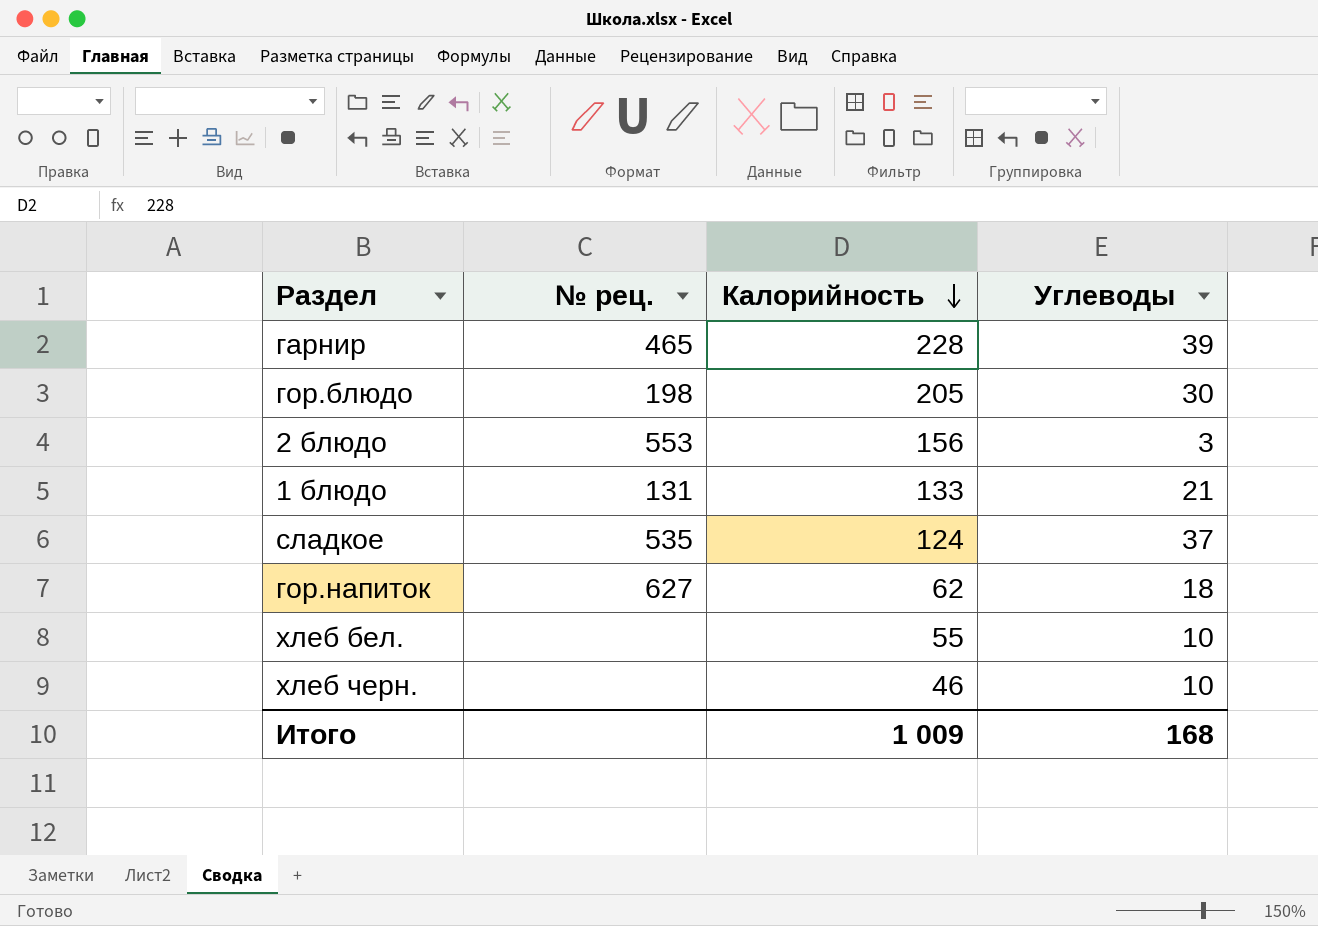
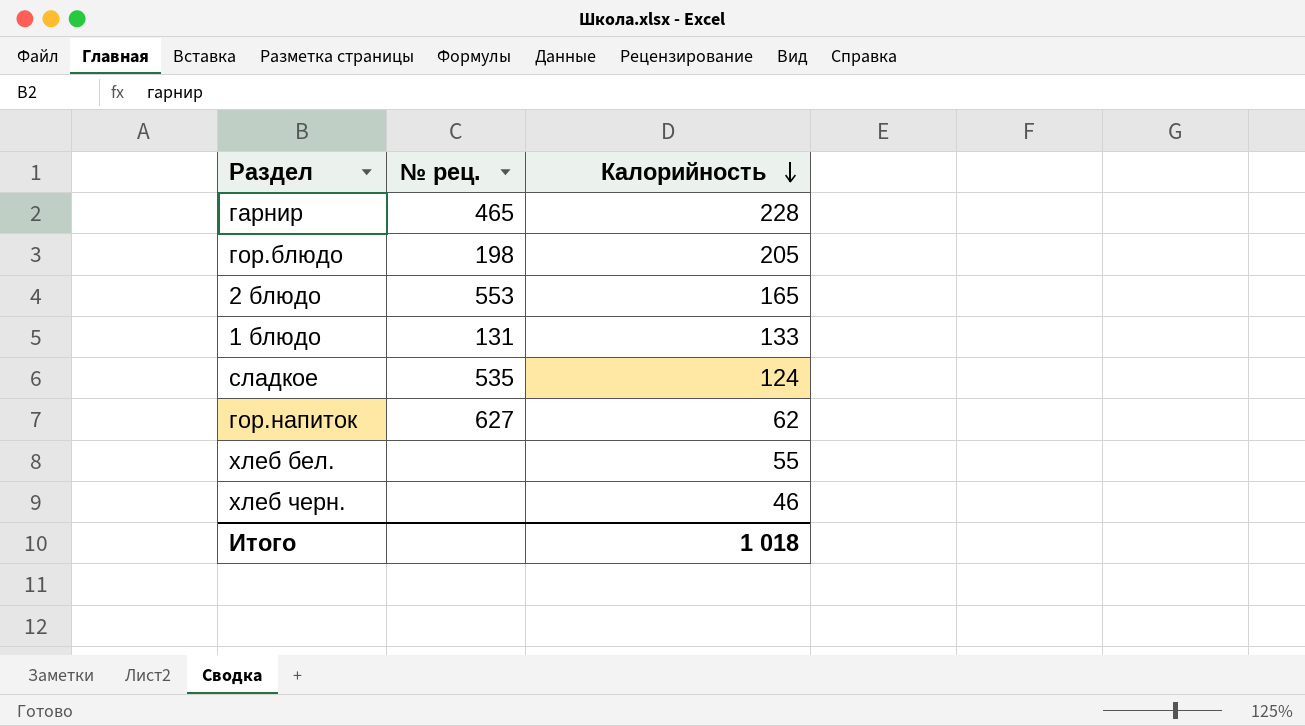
column Углеводы | position: 4 -> none
2 блюдо | Калорийность: 156 -> 165
Итого | Калорийность: 1 009 -> 1 018

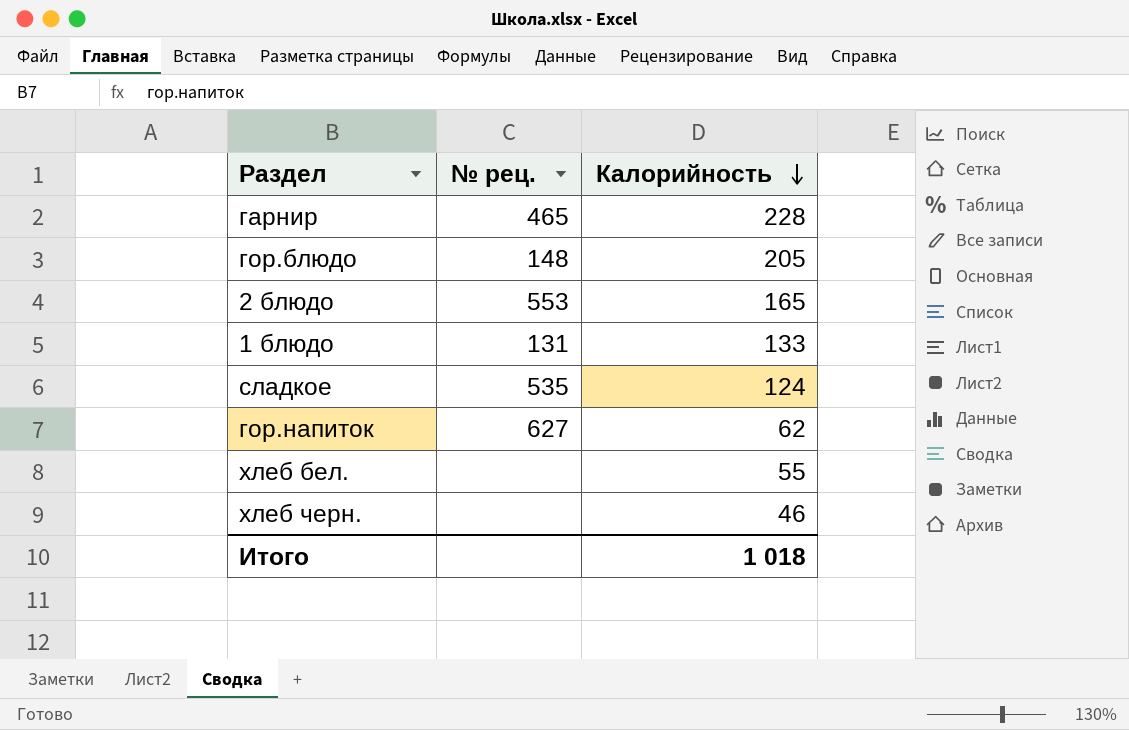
гор.блюдо | № рец.: 198 -> 148

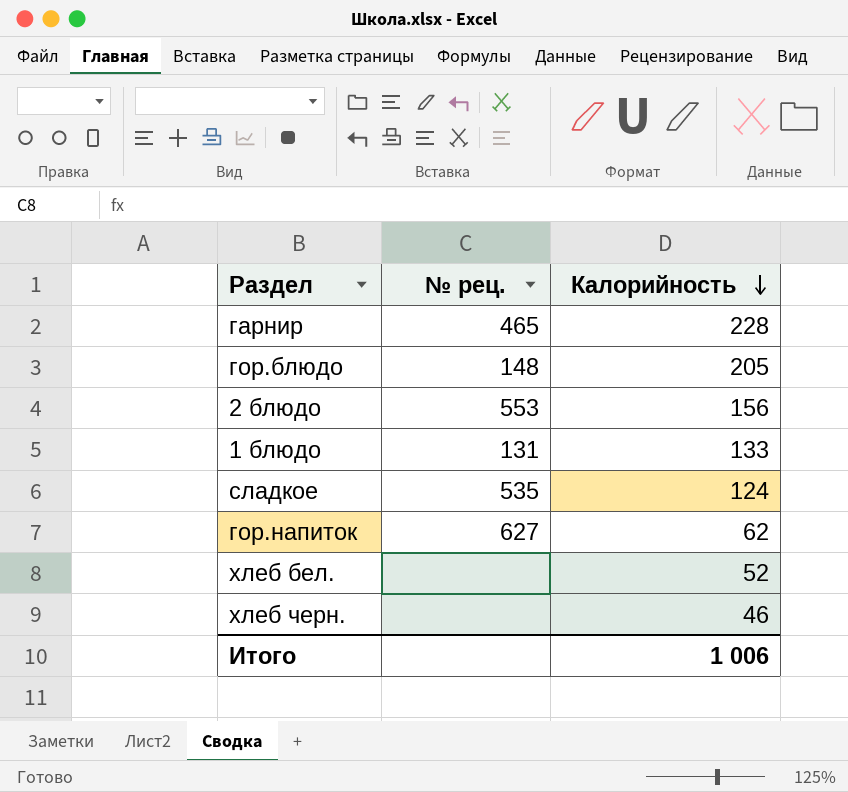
2 блюдо | Калорийность: 165 -> 156
хлеб бел. | Калорийность: 55 -> 52
Итого | Калорийность: 1 018 -> 1 006

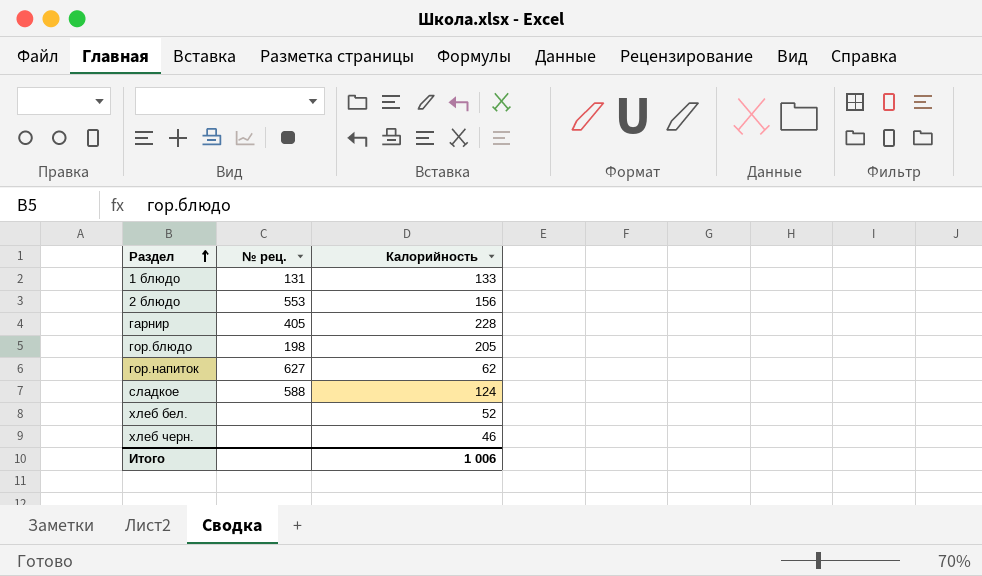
row order: Калорийность descending -> Раздел ascending
гарнир | № рец.: 465 -> 405
гор.блюдо | № рец.: 148 -> 198
сладкое | № рец.: 535 -> 588

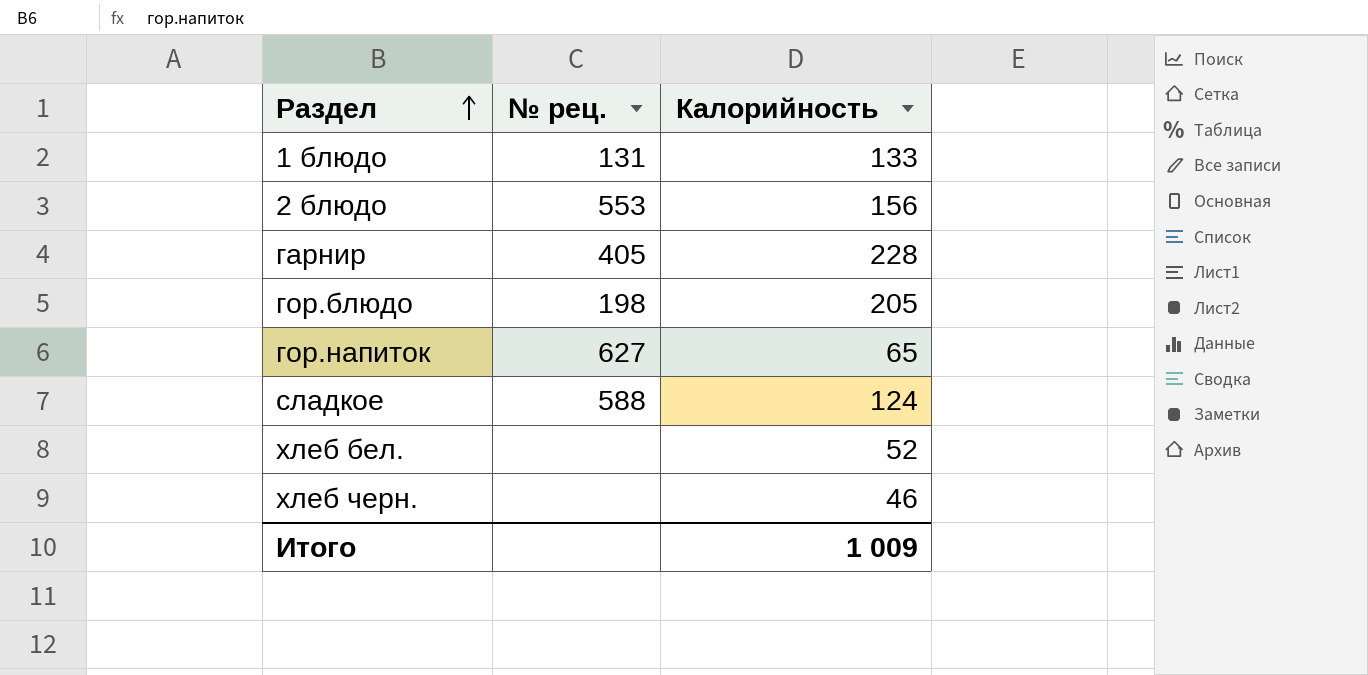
гор.напиток | Калорийность: 62 -> 65
Итого | Калорийность: 1 006 -> 1 009

